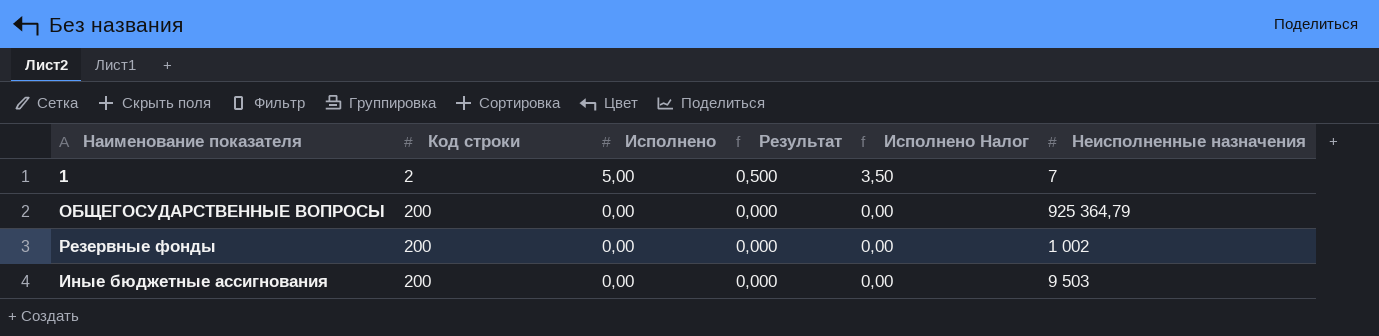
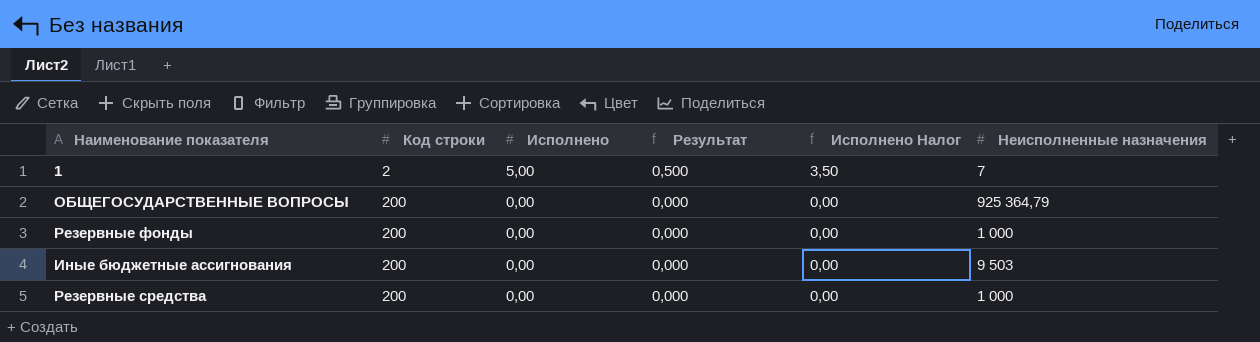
Резервные фонды | Неисполненные назначения: 1 002 -> 1 000
row Резервные средства: none -> 200 | 0,00 | 0,000 | 0,00 | 1 000

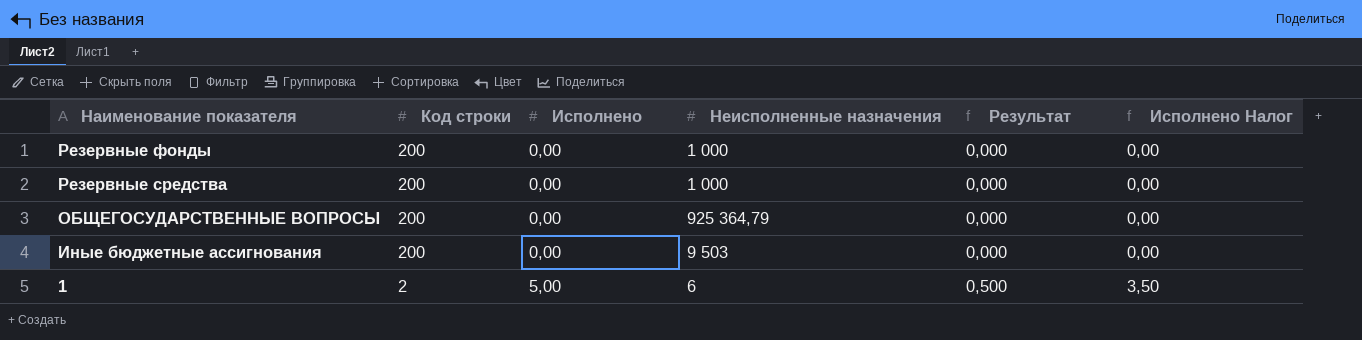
row order: Код строки ascending -> Наименование показателя descending
column Неисполненные назначения | position: 6 -> 4
1 | Неисполненные назначения: 7 -> 6

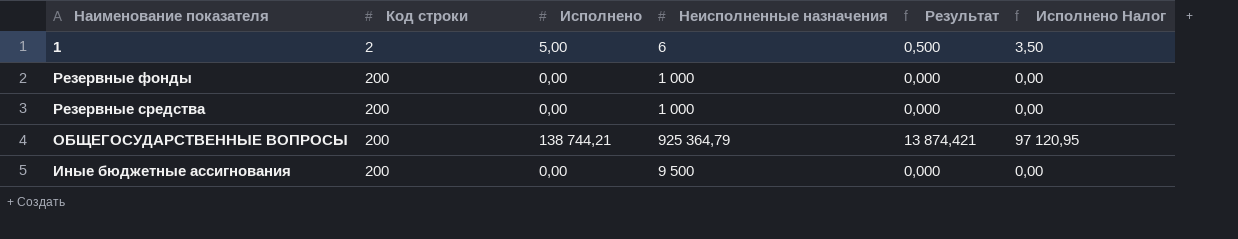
row order: Наименование показателя descending -> Код строки ascending
ОБЩЕГОСУДАРСТВЕННЫЕ ВОПРОСЫ | Исполнено: 0,00 -> 138 744,21
ОБЩЕГОСУДАРСТВЕННЫЕ ВОПРОСЫ | Результат: 0,000 -> 13 874,421
ОБЩЕГОСУДАРСТВЕННЫЕ ВОПРОСЫ | Исполнено Налог: 0,00 -> 97 120,95
Иные бюджетные ассигнования | Неисполненные назначения: 9 503 -> 9 500

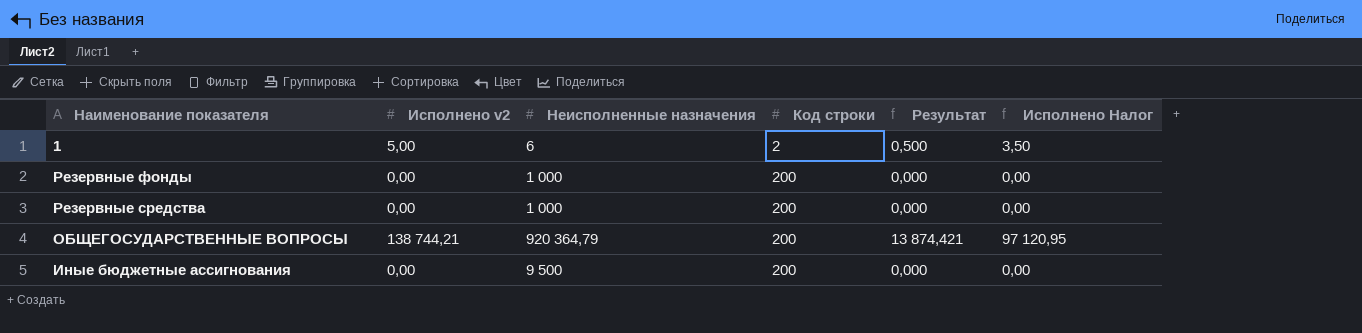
column name: Исполнено -> Исполнено v2
column Код строки | position: 2 -> 4
ОБЩЕГОСУДАРСТВЕННЫЕ ВОПРОСЫ | Неисполненные назначения: 925 364,79 -> 920 364,79

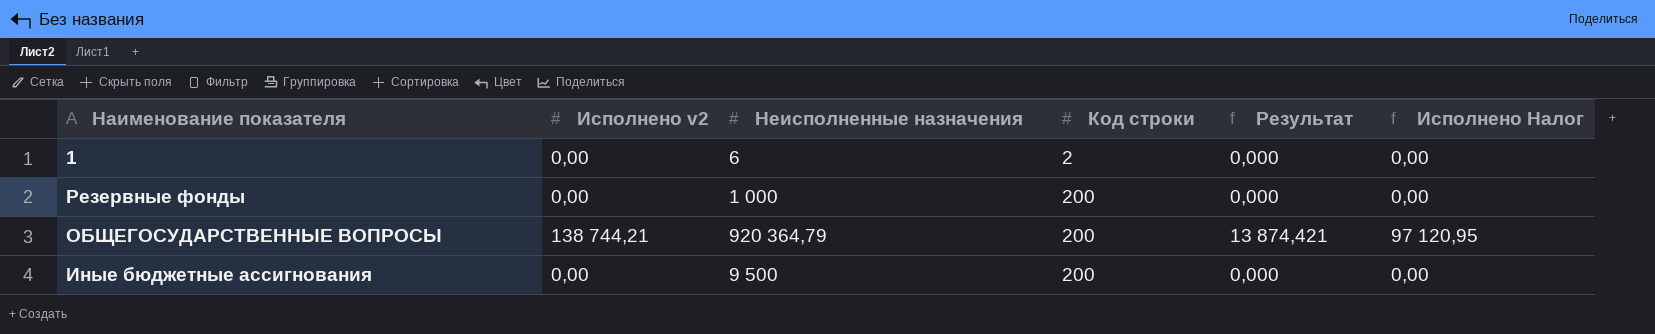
row Резервные средства: 0,00 | 1 000 | 200 | 0,000 | 0,00 -> none
1 | Исполнено v2: 5,00 -> 0,00
1 | Результат: 0,500 -> 0,000
1 | Исполнено Налог: 3,50 -> 0,00

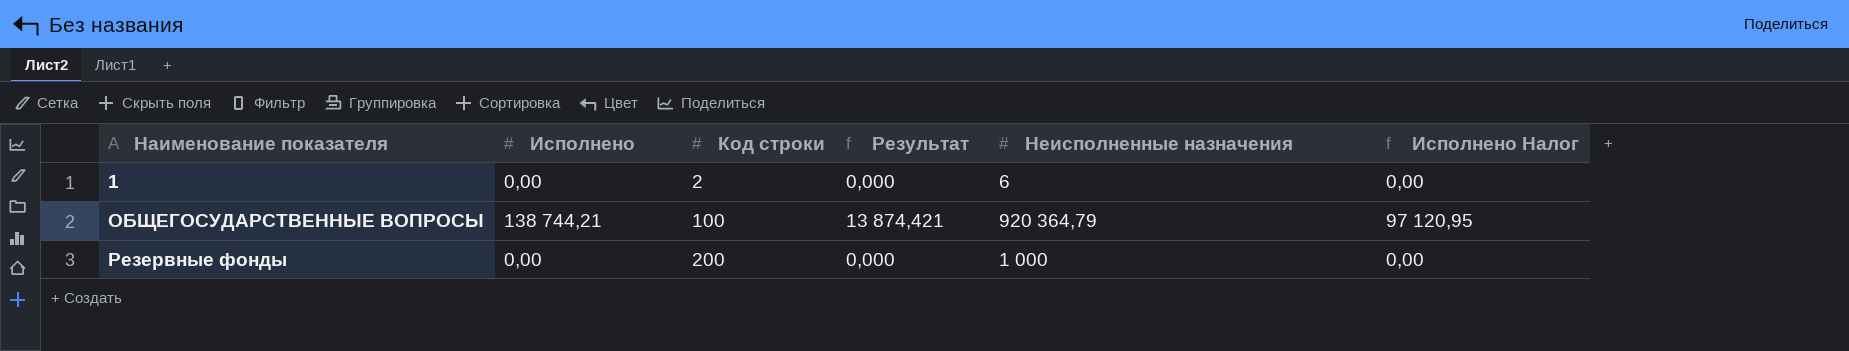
row order: Код строки ascending -> Наименование показателя ascending
column name: Исполнено v2 -> Исполнено
column Неисполненные назначения | position: 3 -> 5
row Иные бюджетные ассигнования: 0,00 | 9 500 | 200 | 0,000 | 0,00 -> none
ОБЩЕГОСУДАРСТВЕННЫЕ ВОПРОСЫ | Код строки: 200 -> 100

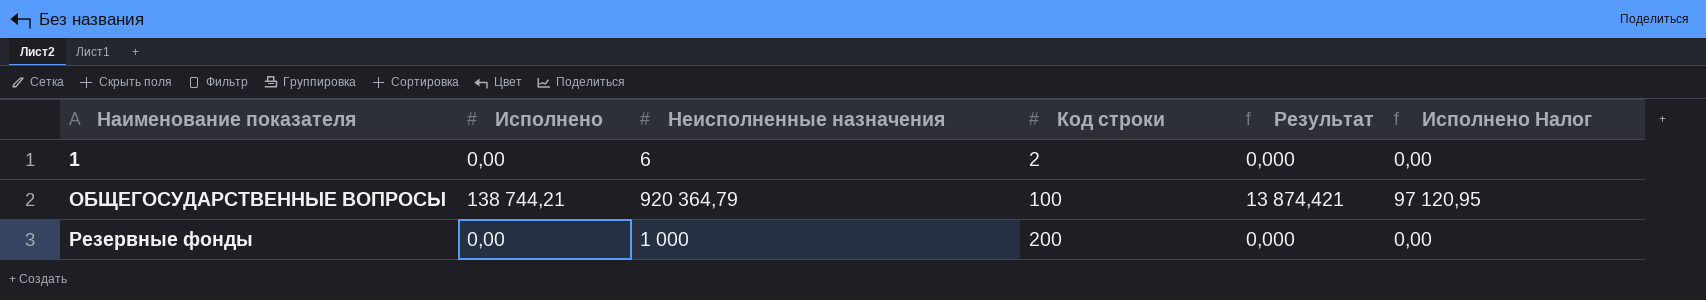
column Неисполненные назначения | position: 5 -> 3

